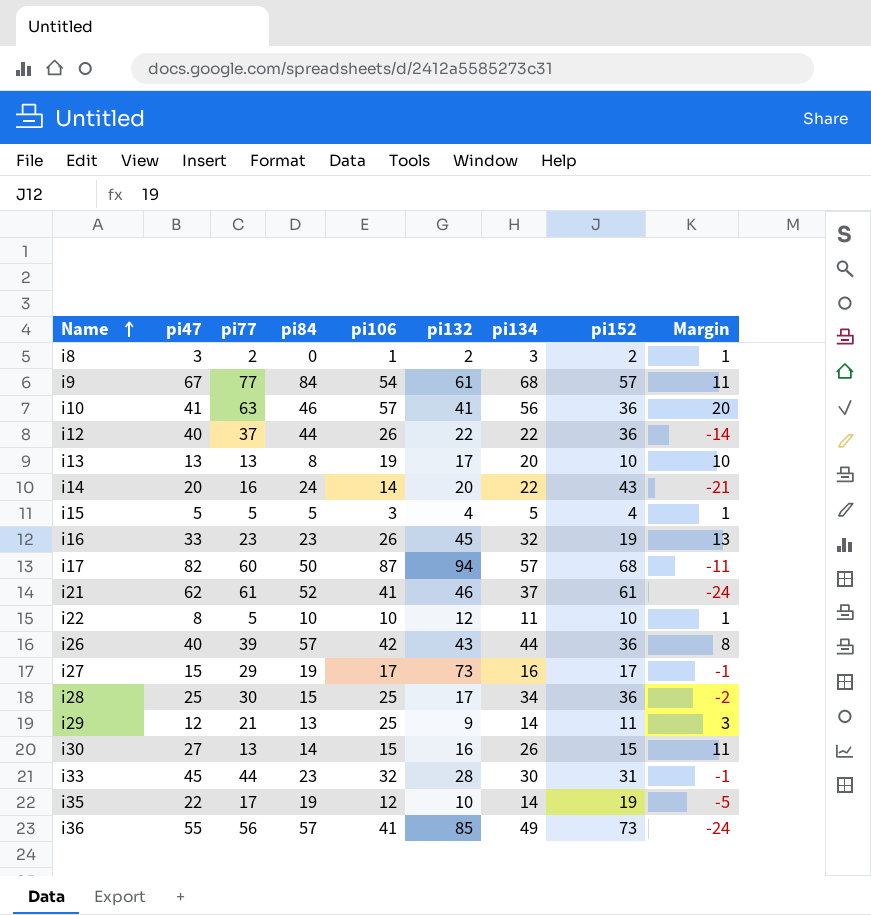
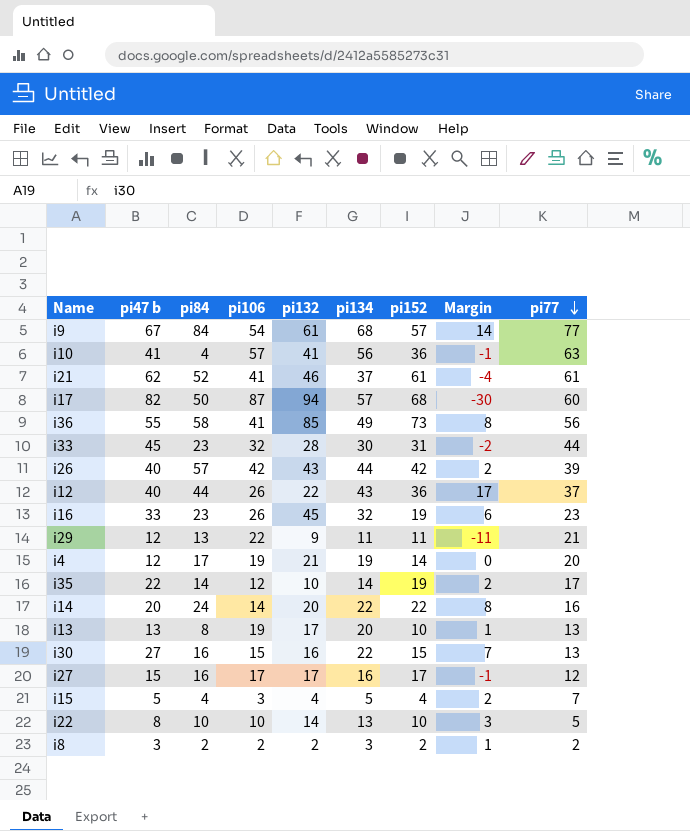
row order: Name ascending -> pi77 descending
column name: pi47 -> pi47 b
column Margin | formula: [pi134] - [pi152] -> [pi134] - [pi106]
column pi77 | position: 3 -> 9
row i28: 25 | 30 | 15 | 25 | 17 | 34 | 36 | -2 -> none
i10 | pi84: 46 -> 4
i36 | pi84: 57 -> 58
i26 | pi152: 36 -> 42
i12 | pi134: 22 -> 43
i29 | pi106: 25 -> 22
i29 | pi134: 14 -> 11
row i4: none -> 12 | 17 | 19 | 21 | 19 | 14 | 0 | 20
i35 | pi84: 19 -> 14
i14 | pi152: 43 -> 22
i30 | pi84: 14 -> 16
i30 | pi134: 26 -> 22
i27 | pi84: 19 -> 16
i27 | pi132: 73 -> 17
i27 | pi77: 29 -> 12
i15 | pi84: 5 -> 4
i15 | pi77: 5 -> 7
i22 | pi132: 12 -> 14
i22 | pi134: 11 -> 13
i8 | pi84: 0 -> 2
i8 | pi106: 1 -> 2

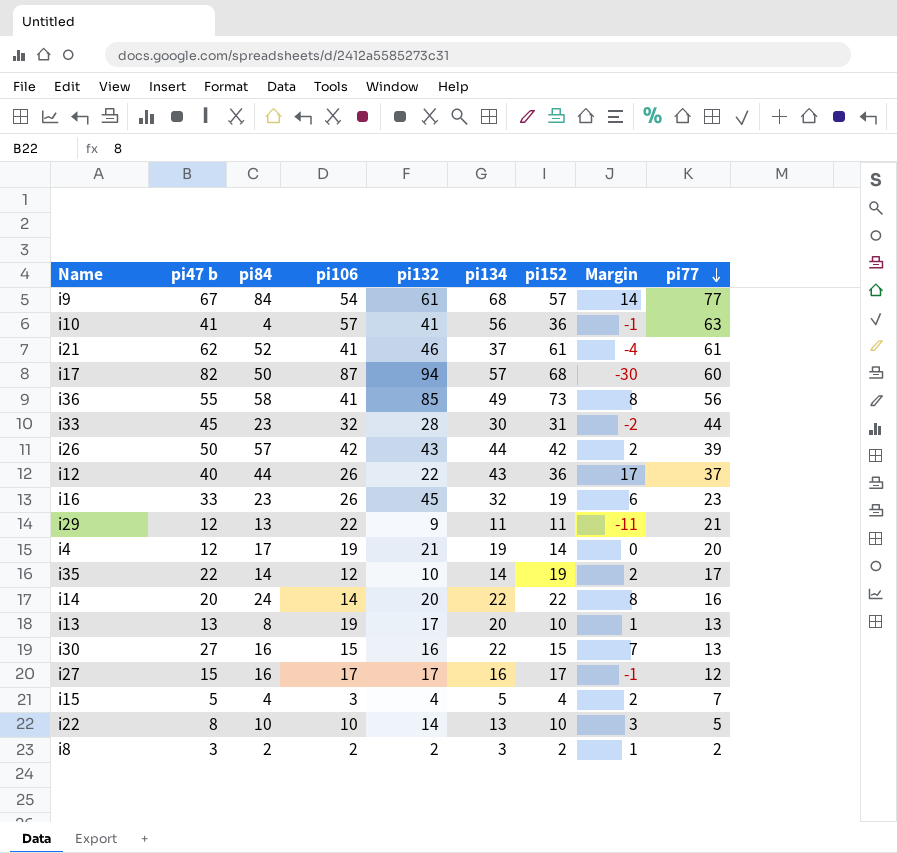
i26 | pi47 b: 40 -> 50

